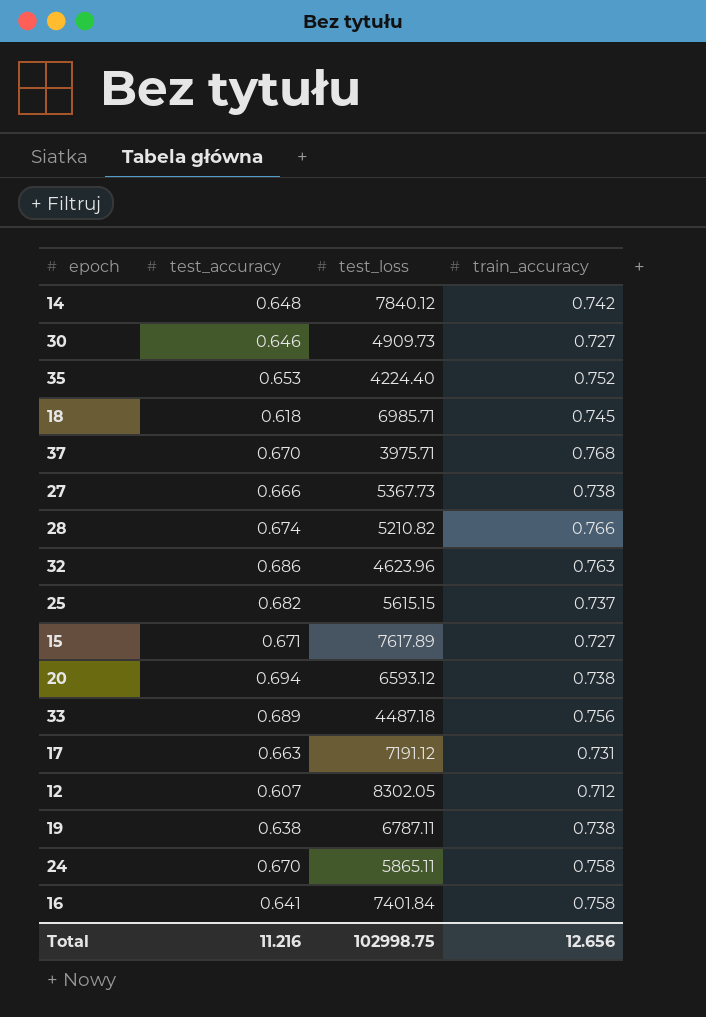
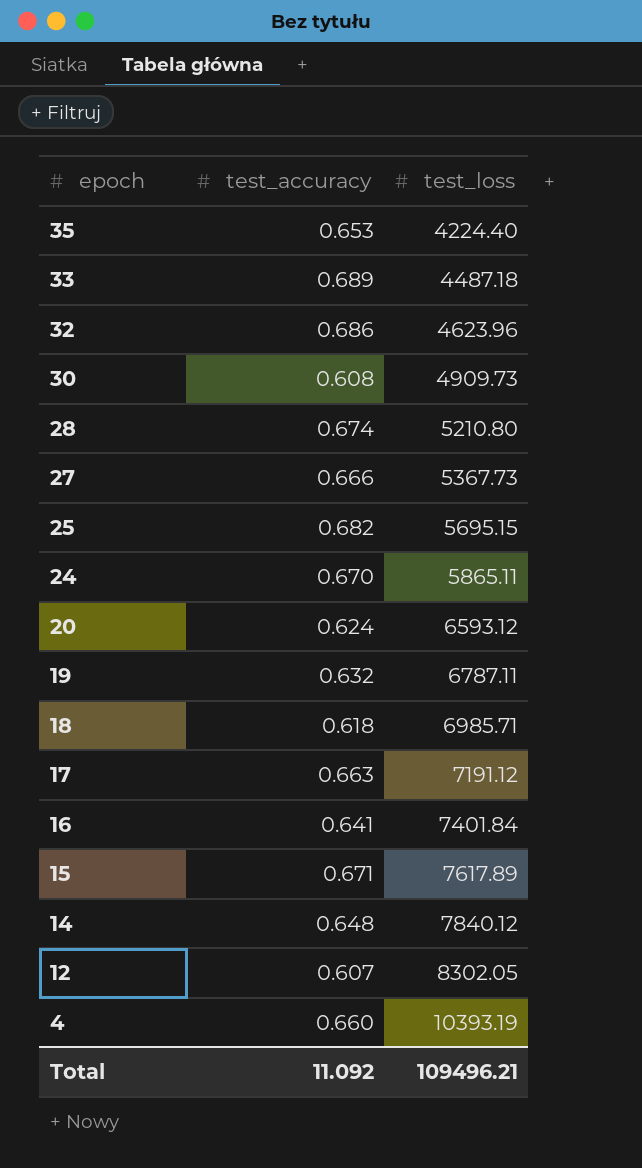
row order: none -> epoch descending
column train_accuracy | position: 4 -> none
row 37: 0.670 | 3975.71 | 0.768 -> none
30 | test_accuracy: 0.646 -> 0.608
28 | test_loss: 5210.82 -> 5210.80
25 | test_loss: 5615.15 -> 5695.15
20 | test_accuracy: 0.694 -> 0.624
19 | test_accuracy: 0.638 -> 0.632
row 4: none -> 0.660 | 10393.19
Total | test_accuracy: 11.216 -> 11.092
Total | test_loss: 102998.75 -> 109496.21

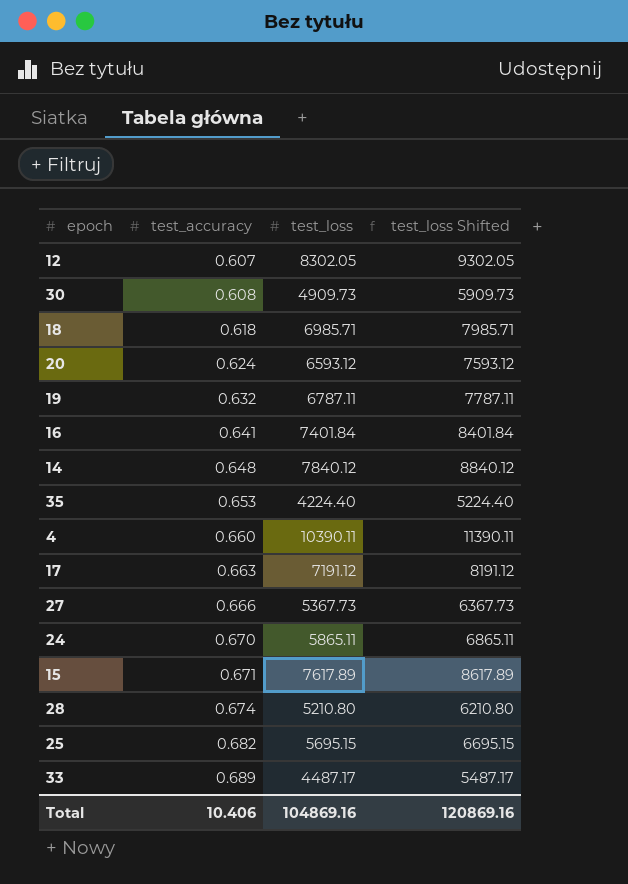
row order: epoch descending -> test_accuracy ascending
column test_loss Shifted | formula: none -> [test_loss] + 1000
row 32: 0.686 | 4623.96 -> none
4 | test_loss: 10393.19 -> 10390.11
33 | test_loss: 4487.18 -> 4487.17
Total | test_accuracy: 11.092 -> 10.406
Total | test_loss: 109496.21 -> 104869.16

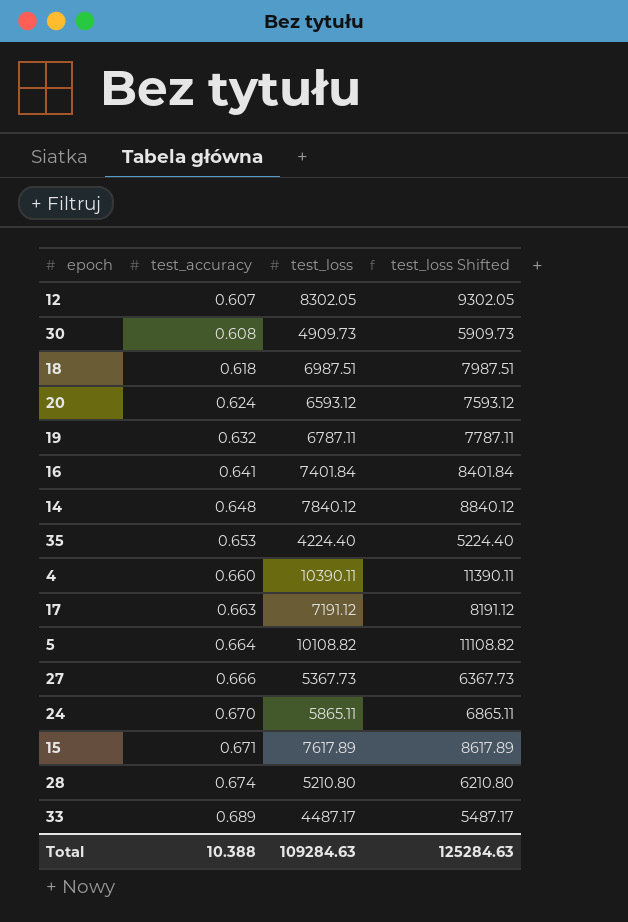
row 25: 0.682 | 5695.15 | 6695.15 -> none
18 | test_loss: 6985.71 -> 6987.51
18 | test_loss Shifted: 7985.71 -> 7987.51
row 5: none -> 0.664 | 10108.82 | 11108.82
Total | test_accuracy: 10.406 -> 10.388
Total | test_loss: 104869.16 -> 109284.63
Total | test_loss Shifted: 120869.16 -> 125284.63

